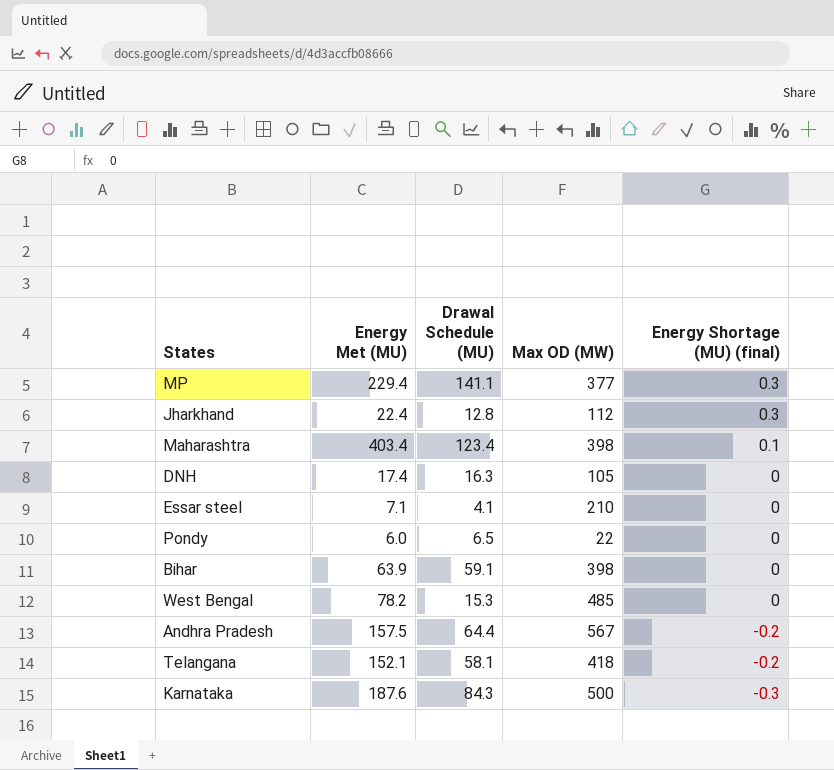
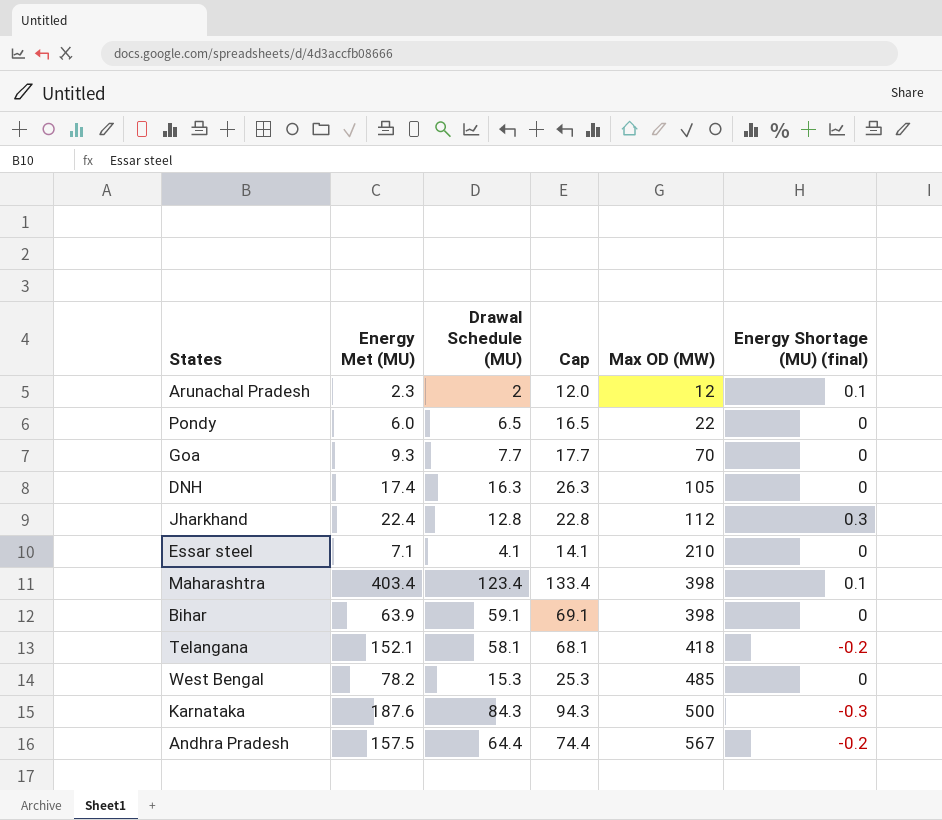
row order: Energy Shortage (MU) (final) descending -> Max OD (MW) ascending
column Cap | formula: none -> [Drawal Schedule (MU)] + 10
row MP: 229.4 | 141.1 | 377 | 0.3 -> none
row Arunachal Pradesh: none -> 2.3 | 2 | 12.0 | 12 | 0.1
row Goa: none -> 9.3 | 7.7 | 17.7 | 70 | 0

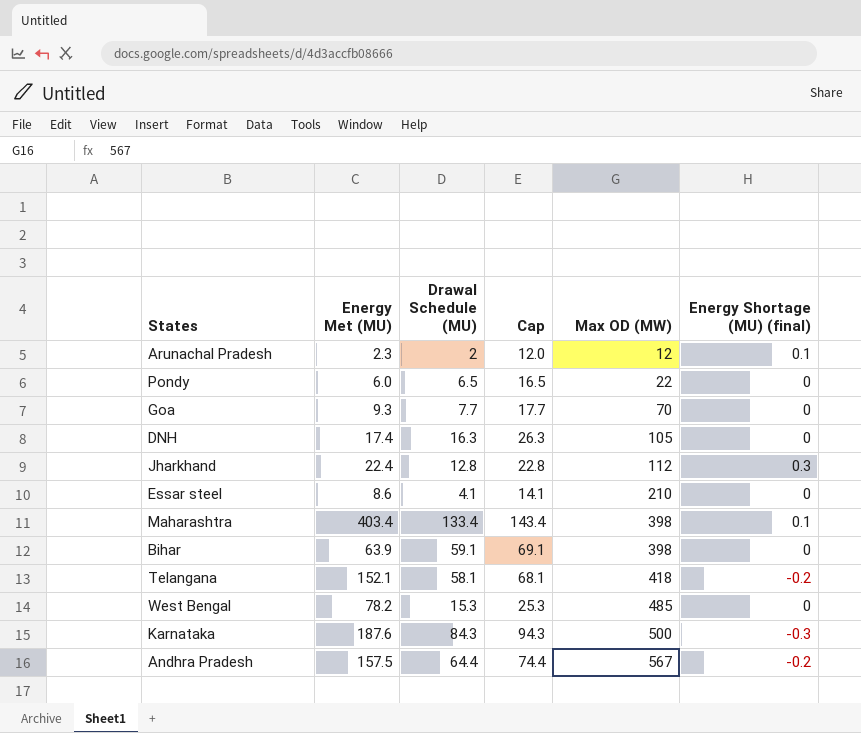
Essar steel | Energy Met (MU): 7.1 -> 8.6
Maharashtra | Drawal Schedule (MU): 123.4 -> 133.4
Maharashtra | Cap: 133.4 -> 143.4

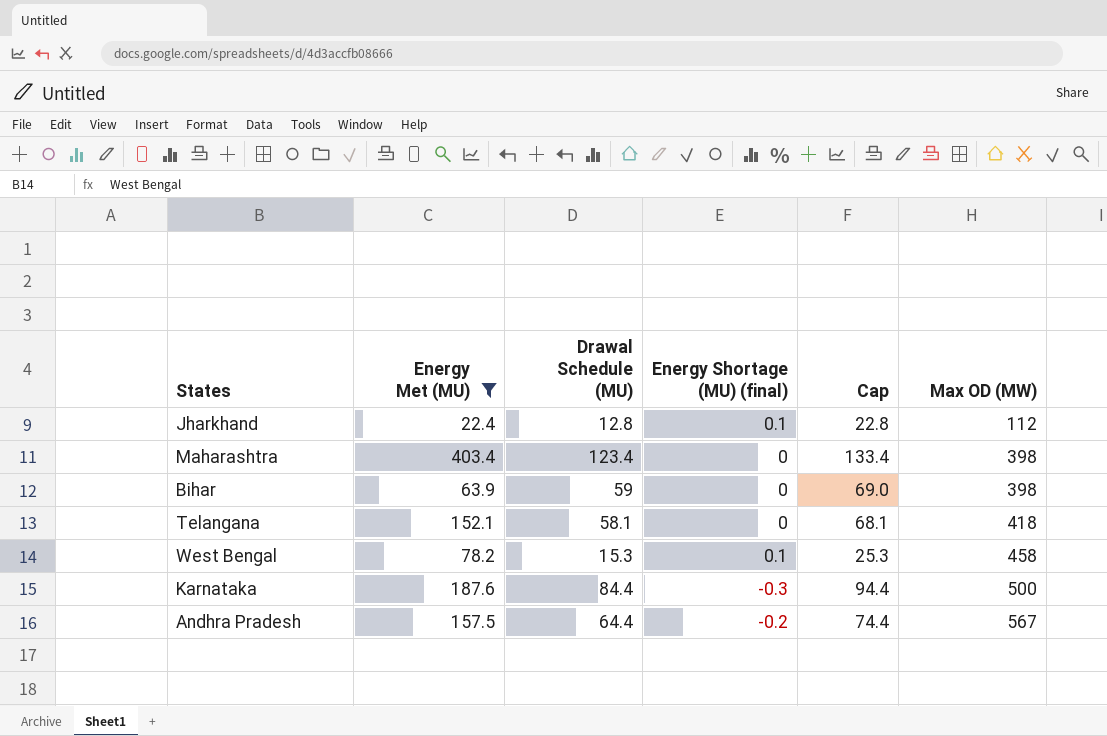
filter: none -> Energy Met (MU) >= 22.4
column Energy Shortage (MU) (final) | position: 6 -> 4
Jharkhand | Energy Shortage (MU) (final): 0.3 -> 0.1
Maharashtra | Drawal Schedule (MU): 133.4 -> 123.4
Maharashtra | Energy Shortage (MU) (final): 0.1 -> 0
Maharashtra | Cap: 143.4 -> 133.4
Bihar | Drawal Schedule (MU): 59.1 -> 59
Bihar | Cap: 69.1 -> 69.0
Telangana | Energy Shortage (MU) (final): -0.2 -> 0
West Bengal | Energy Shortage (MU) (final): 0 -> 0.1
West Bengal | Max OD (MW): 485 -> 458
Karnataka | Drawal Schedule (MU): 84.3 -> 84.4
Karnataka | Cap: 94.3 -> 94.4

